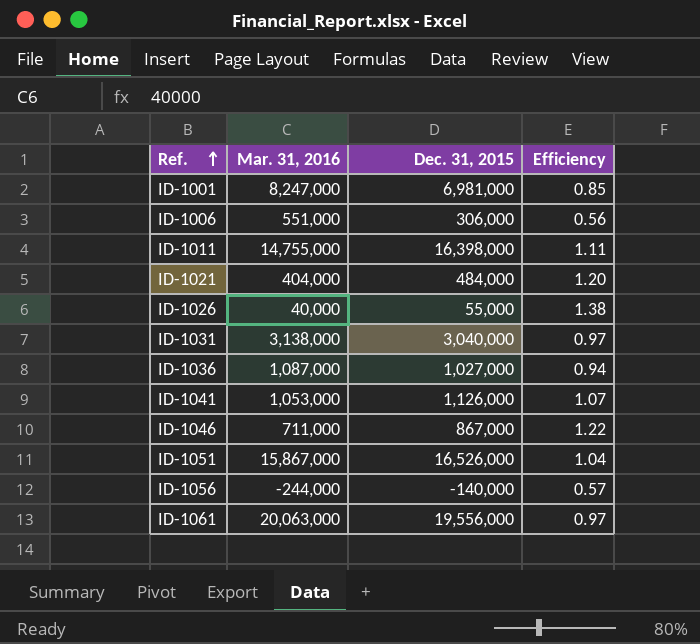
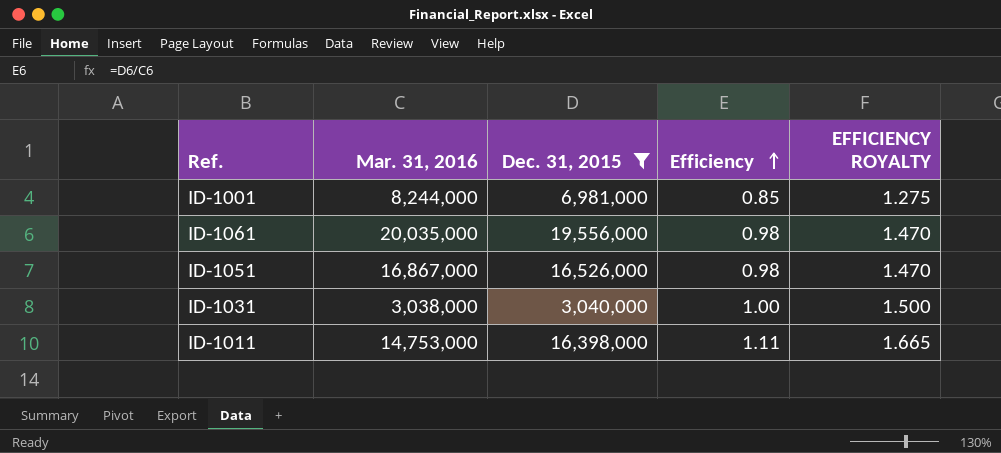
filter: none -> Dec. 31, 2015 >= 3,040,000
row order: Ref. ascending -> Efficiency ascending
column EFFICIENCY ROYALTY | formula: none -> [Efficiency] * 1.5
ID-1001 | Mar. 31, 2016: 8,247,000 -> 8,244,000
ID-1061 | Mar. 31, 2016: 20,063,000 -> 20,035,000
ID-1061 | Efficiency: 0.97 -> 0.98
ID-1051 | Mar. 31, 2016: 15,867,000 -> 16,867,000
ID-1051 | Efficiency: 1.04 -> 0.98
ID-1031 | Mar. 31, 2016: 3,138,000 -> 3,038,000
ID-1031 | Efficiency: 0.97 -> 1.00
ID-1011 | Mar. 31, 2016: 14,755,000 -> 14,753,000

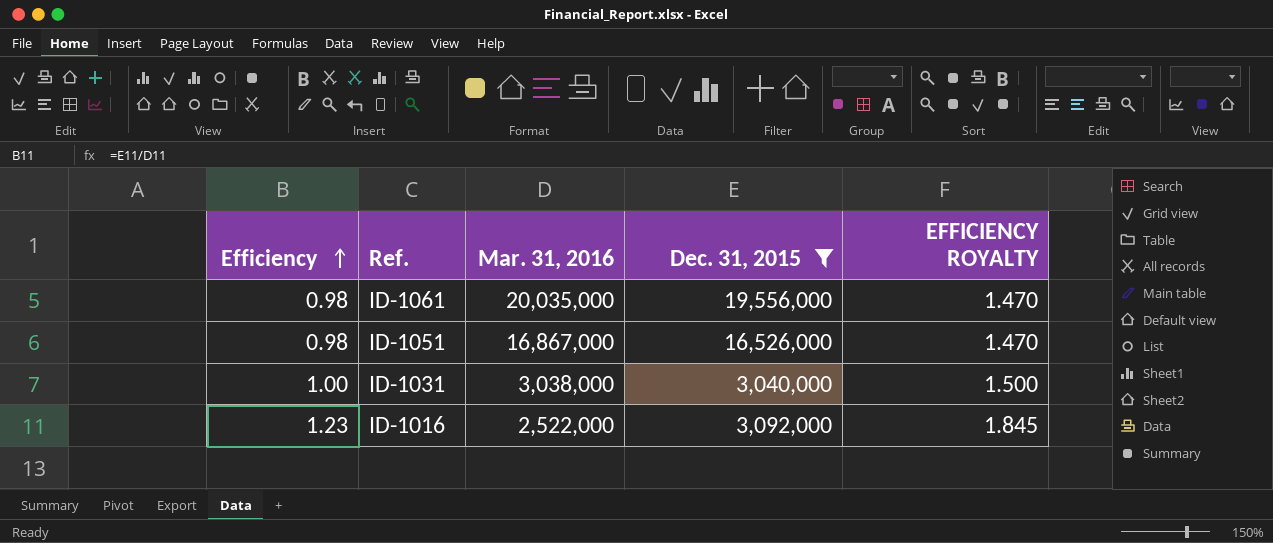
column Efficiency | position: 4 -> 1
row ID-1001: 8,244,000 | 6,981,000 | 0.85 | 1.275 -> none
row ID-1011: 14,753,000 | 16,398,000 | 1.11 | 1.665 -> none
row ID-1016: none -> 1.23 | 2,522,000 | 3,092,000 | 1.845

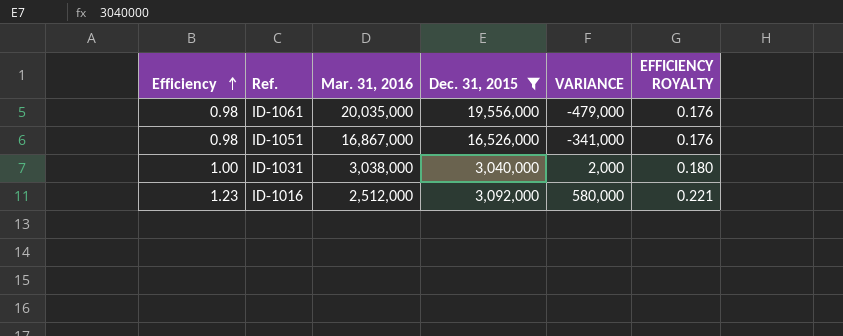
column VARIANCE | formula: none -> [Dec. 31, 2015] - [Mar. 31, 2016]
column EFFICIENCY ROYALTY | formula: [Efficiency] * 1.5 -> [Efficiency] * 0.18
ID-1016 | Mar. 31, 2016: 2,522,000 -> 2,512,000

